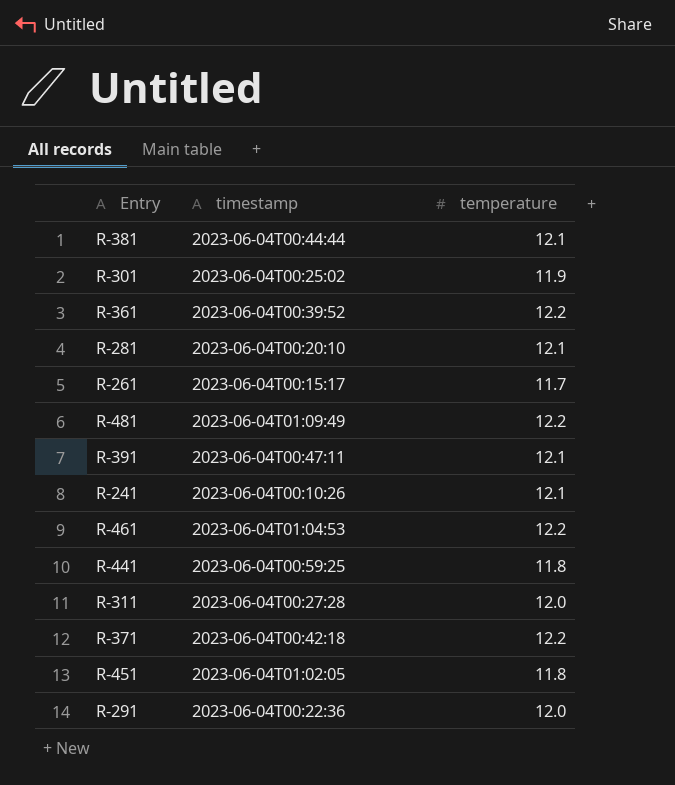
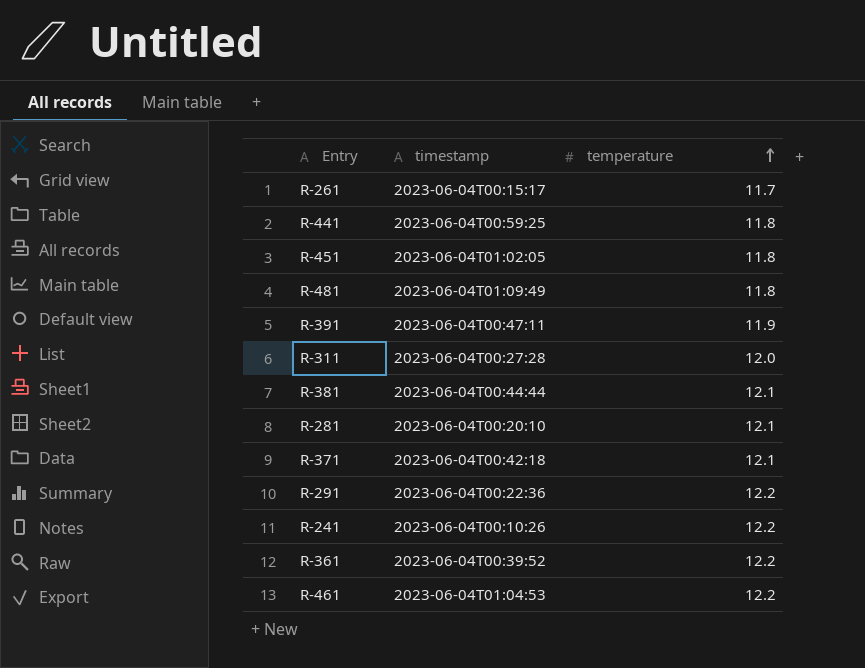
row order: none -> temperature ascending
row R-301: 2023-06-04T00:25:02 | 11.9 -> none
R-481 | temperature: 12.2 -> 11.8
R-391 | temperature: 12.1 -> 11.9
R-371 | temperature: 12.2 -> 12.1
R-291 | temperature: 12.0 -> 12.2
R-241 | temperature: 12.1 -> 12.2

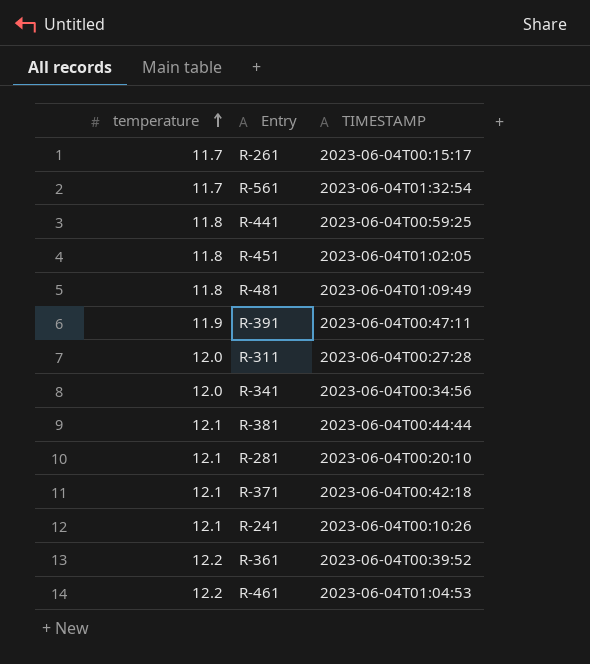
column temperature | position: 3 -> 1
column name: timestamp -> TIMESTAMP
row R-291: 2023-06-04T00:22:36 | 12.2 -> none
row R-561: none -> 11.7 | 2023-06-04T01:32:54
row R-341: none -> 12.0 | 2023-06-04T00:34:56
R-241 | temperature: 12.2 -> 12.1

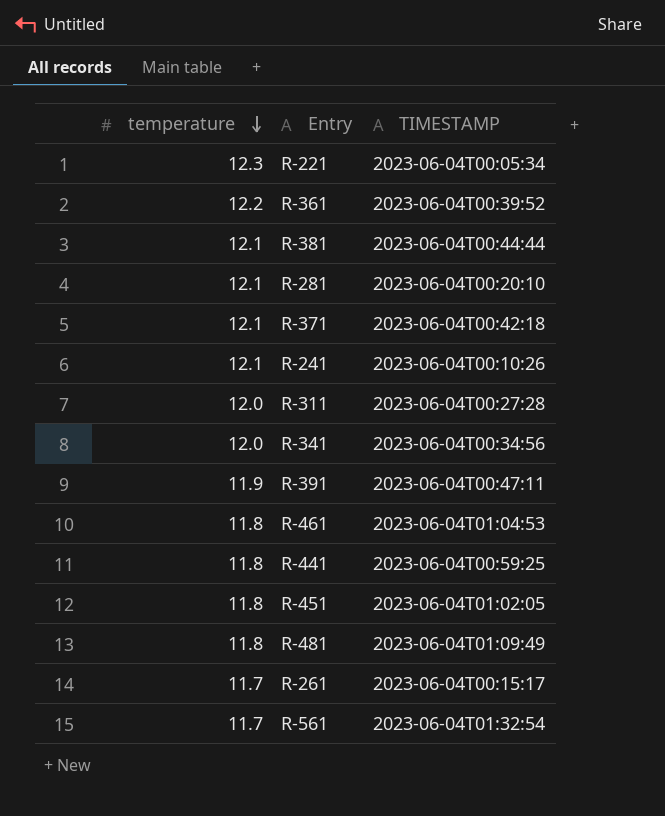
row order: temperature ascending -> temperature descending
row R-221: none -> 12.3 | 2023-06-04T00:05:34
R-461 | temperature: 12.2 -> 11.8

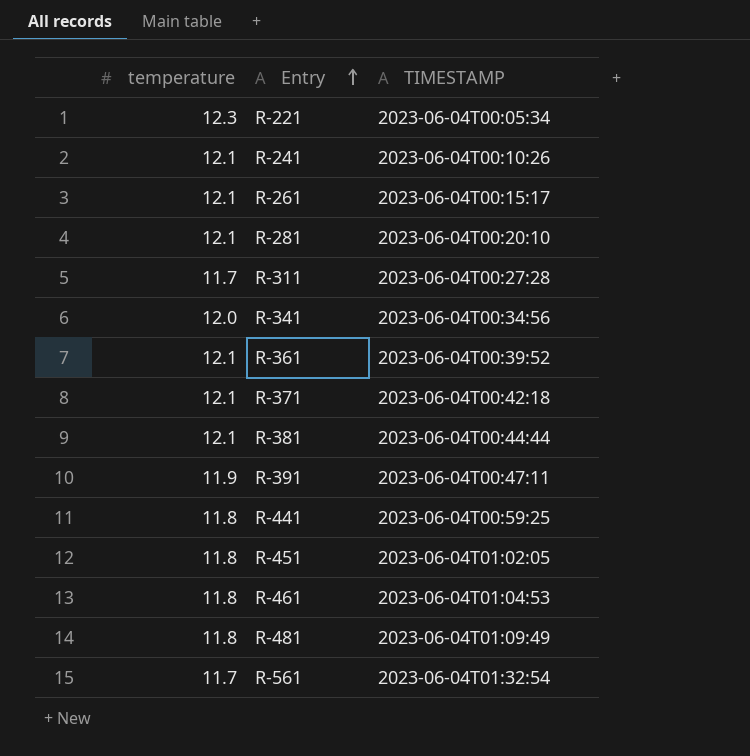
row order: temperature descending -> Entry ascending
R-261 | temperature: 11.7 -> 12.1
R-311 | temperature: 12.0 -> 11.7
R-361 | temperature: 12.2 -> 12.1

